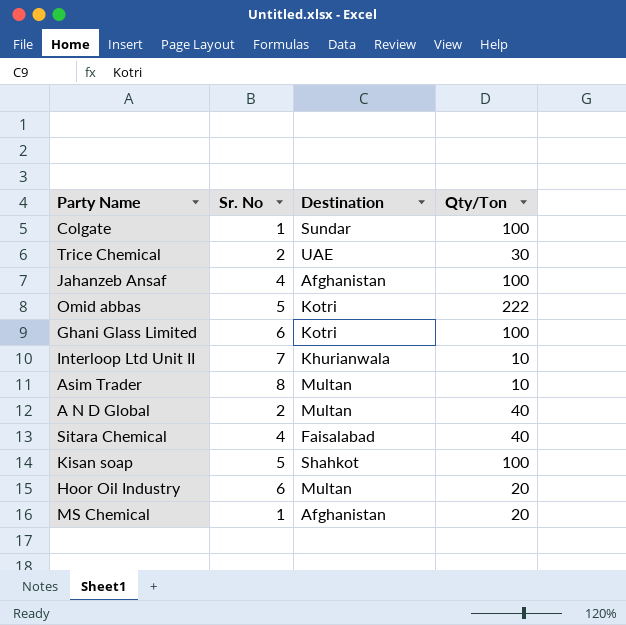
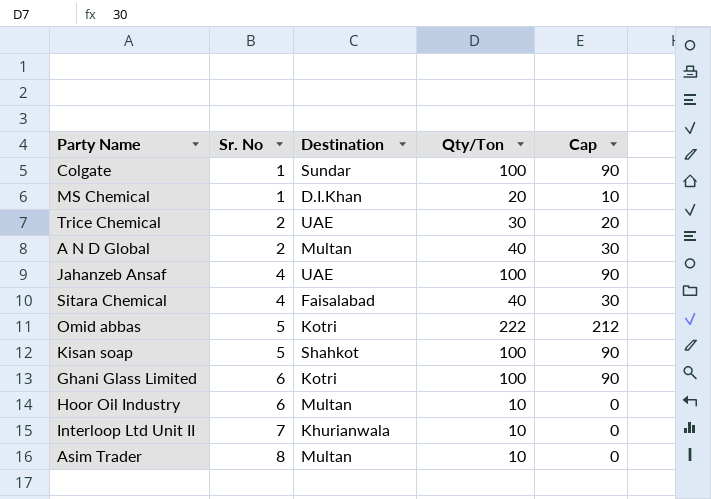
row order: none -> Sr. No ascending
column Cap | formula: none -> [Qty/Ton] - 10
MS Chemical | Destination: Afghanistan -> D.I.Khan
Jahanzeb Ansaf | Destination: Afghanistan -> UAE
Hoor Oil Industry | Qty/Ton: 20 -> 10

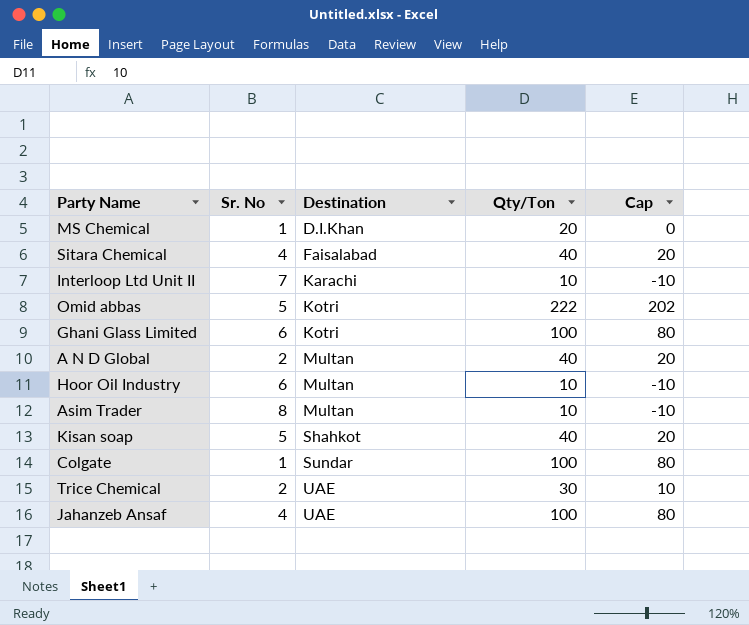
row order: Sr. No ascending -> Destination ascending
column Cap | formula: [Qty/Ton] - 10 -> [Qty/Ton] - 20
Interloop Ltd Unit II | Destination: Khurianwala -> Karachi
Kisan soap | Qty/Ton: 100 -> 40

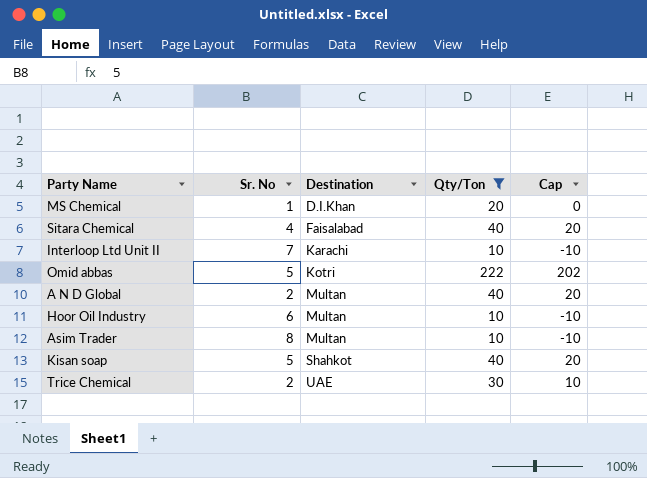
filter: none -> Qty/Ton != 100

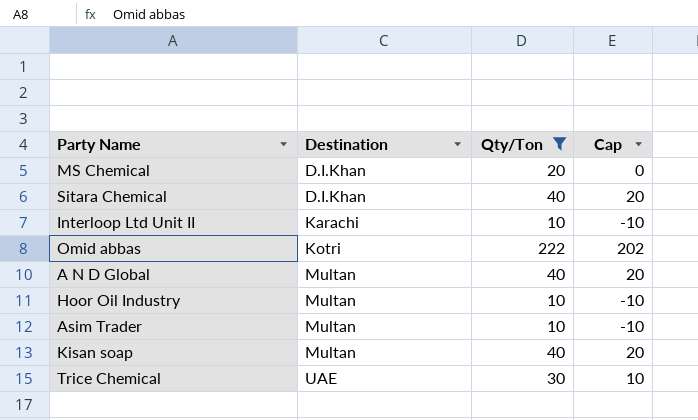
column Sr. No | position: 2 -> none
Sitara Chemical | Destination: Faisalabad -> D.I.Khan
Kisan soap | Destination: Shahkot -> Multan

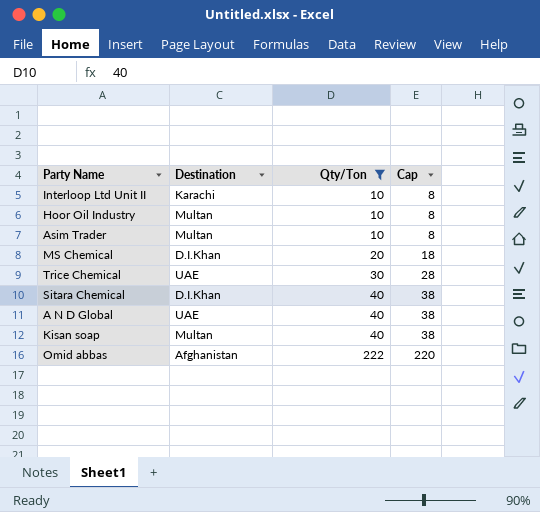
row order: Destination ascending -> Qty/Ton ascending
column Cap | formula: [Qty/Ton] - 20 -> [Qty/Ton] - 2
A N D Global | Destination: Multan -> UAE
Omid abbas | Destination: Kotri -> Afghanistan

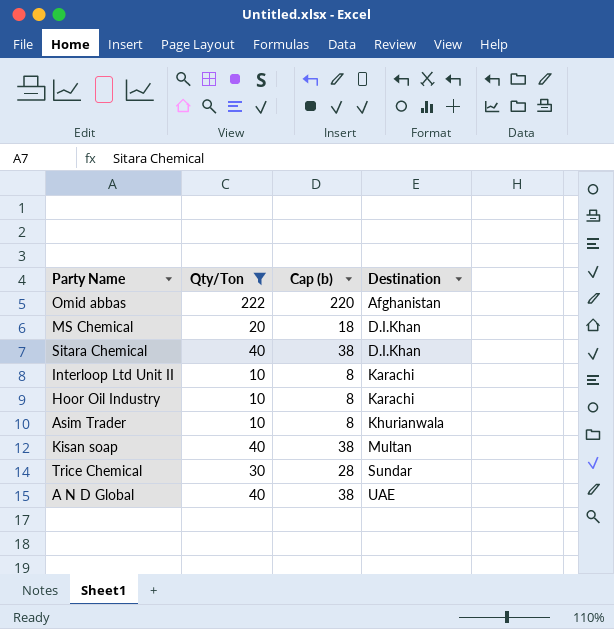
row order: Qty/Ton ascending -> Destination ascending
column name: Cap -> Cap (b)
column Destination | position: 2 -> 4
Hoor Oil Industry | Destination: Multan -> Karachi
Asim Trader | Destination: Multan -> Khurianwala
Trice Chemical | Destination: UAE -> Sundar

